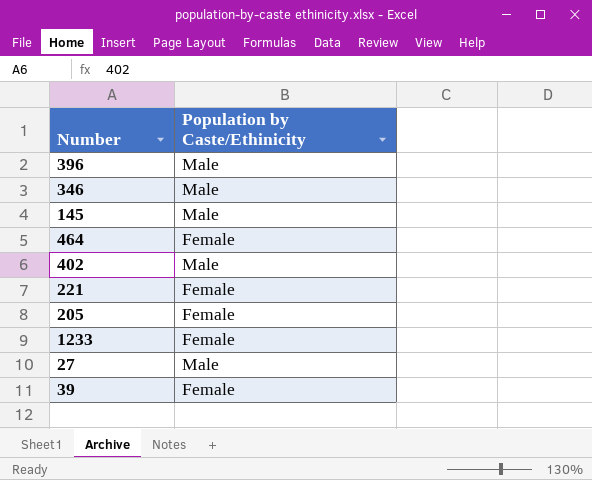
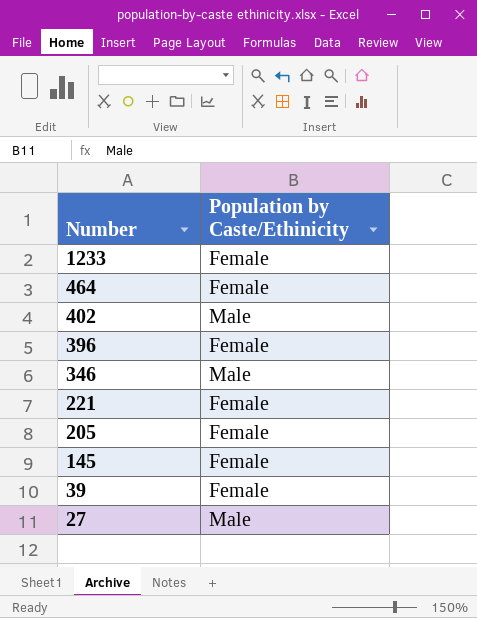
row order: none -> Number descending
396 | Population by Caste/Ethinicity: Male -> Female
145 | Population by Caste/Ethinicity: Male -> Female

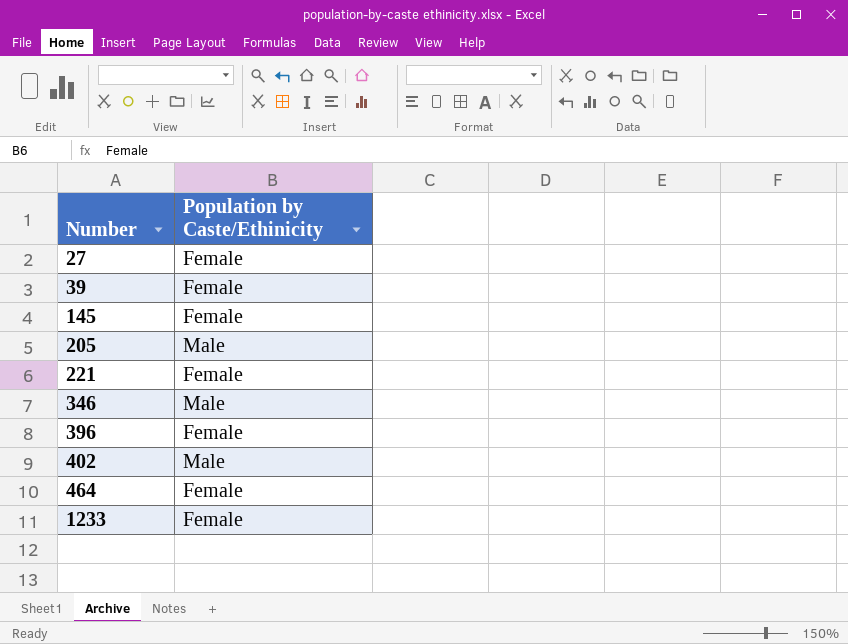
row order: Number descending -> Number ascending
27 | Population by Caste/Ethinicity: Male -> Female
205 | Population by Caste/Ethinicity: Female -> Male

